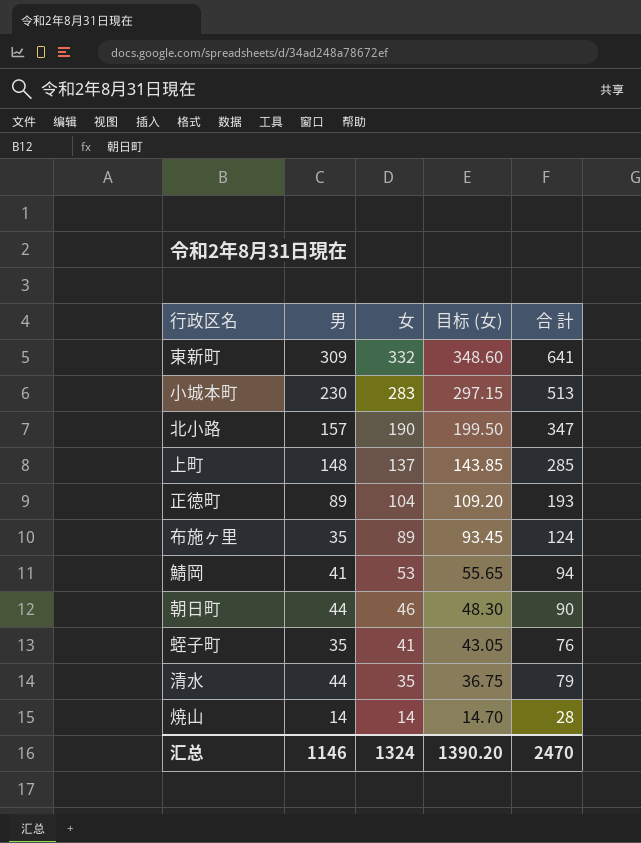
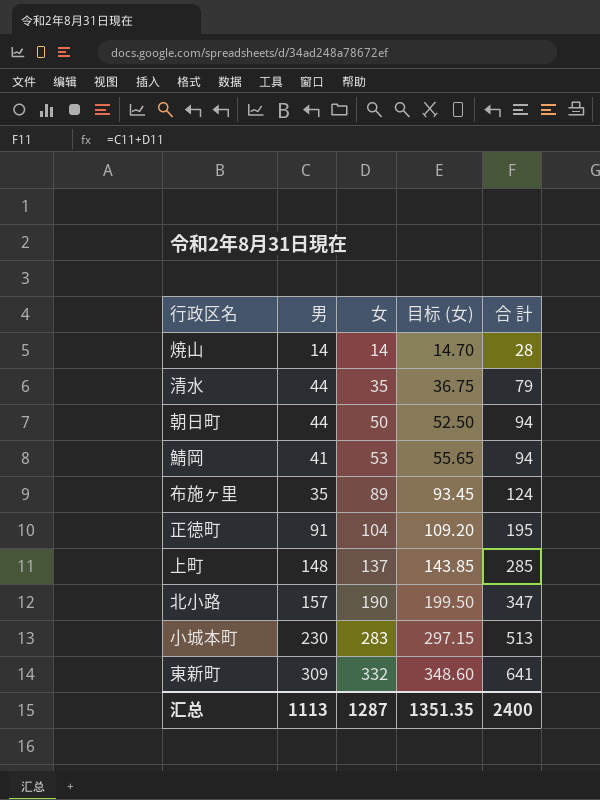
row order: 女 descending -> 女 ascending
row 蛭子町: 35 | 41 | 43.05 | 76 -> none
朝日町 | 女: 46 -> 50
朝日町 | 目标 (女): 48.30 -> 52.50
朝日町 | 合 計: 90 -> 94
正徳町 | 男: 89 -> 91
正徳町 | 合 計: 193 -> 195
汇总 | 男: 1146 -> 1113
汇总 | 女: 1324 -> 1287
汇总 | 目标 (女): 1390.20 -> 1351.35
汇总 | 合 計: 2470 -> 2400

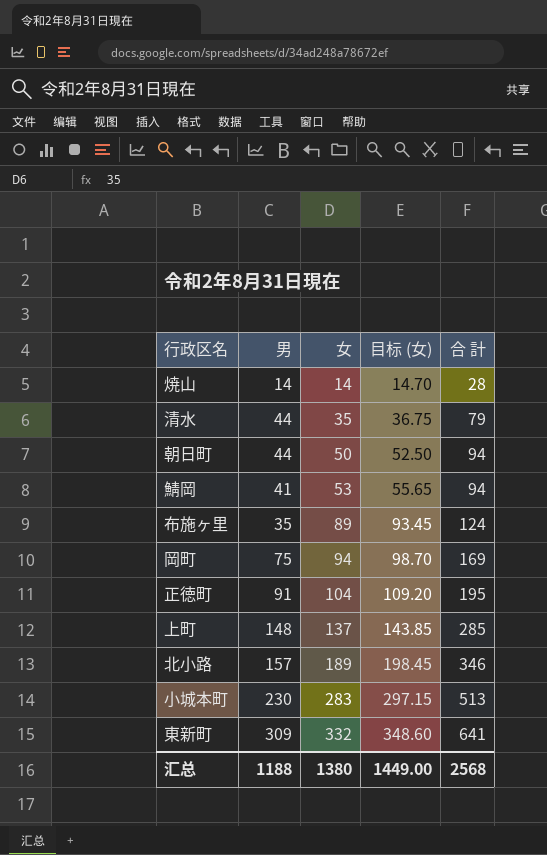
row 岡町: none -> 75 | 94 | 98.70 | 169
北小路 | 女: 190 -> 189
北小路 | 目标 (女): 199.50 -> 198.45
北小路 | 合 計: 347 -> 346
汇总 | 男: 1113 -> 1188
汇总 | 女: 1287 -> 1380
汇总 | 目标 (女): 1351.35 -> 1449.00
汇总 | 合 計: 2400 -> 2568

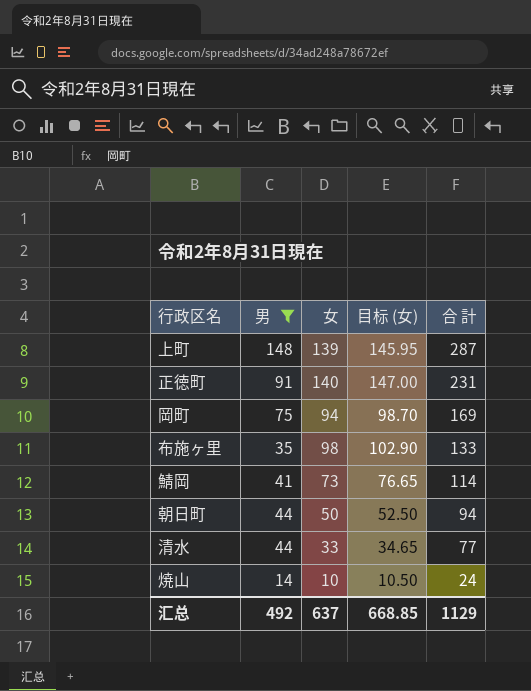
filter: none -> 男 <= 148
row order: 女 ascending -> 合 計 descending
上町 | 女: 137 -> 139
上町 | 目标 (女): 143.85 -> 145.95
上町 | 合 計: 285 -> 287
正徳町 | 女: 104 -> 140
正徳町 | 目标 (女): 109.20 -> 147.00
正徳町 | 合 計: 195 -> 231
布施ヶ里 | 女: 89 -> 98
布施ヶ里 | 目标 (女): 93.45 -> 102.90
布施ヶ里 | 合 計: 124 -> 133
鯖岡 | 女: 53 -> 73
鯖岡 | 目标 (女): 55.65 -> 76.65
鯖岡 | 合 計: 94 -> 114
清水 | 女: 35 -> 33
清水 | 目标 (女): 36.75 -> 34.65
清水 | 合 計: 79 -> 77
焼山 | 女: 14 -> 10
焼山 | 目标 (女): 14.70 -> 10.50
焼山 | 合 計: 28 -> 24
汇总 | 男: 1188 -> 492
汇总 | 女: 1380 -> 637
汇总 | 目标 (女): 1449.00 -> 668.85
汇总 | 合 計: 2568 -> 1129

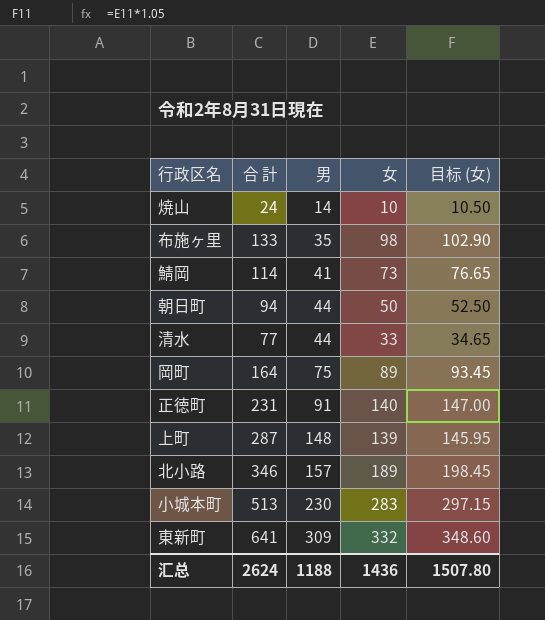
filter: 男 <= 148 -> none
row order: 合 計 descending -> 男 ascending
column 合 計 | position: 5 -> 2
岡町 | 合 計: 169 -> 164
岡町 | 女: 94 -> 89
岡町 | 目标 (女): 98.70 -> 93.45
汇总 | 合 計: 1129 -> 2624
汇总 | 男: 492 -> 1188
汇总 | 女: 637 -> 1436
汇总 | 目标 (女): 668.85 -> 1507.80

